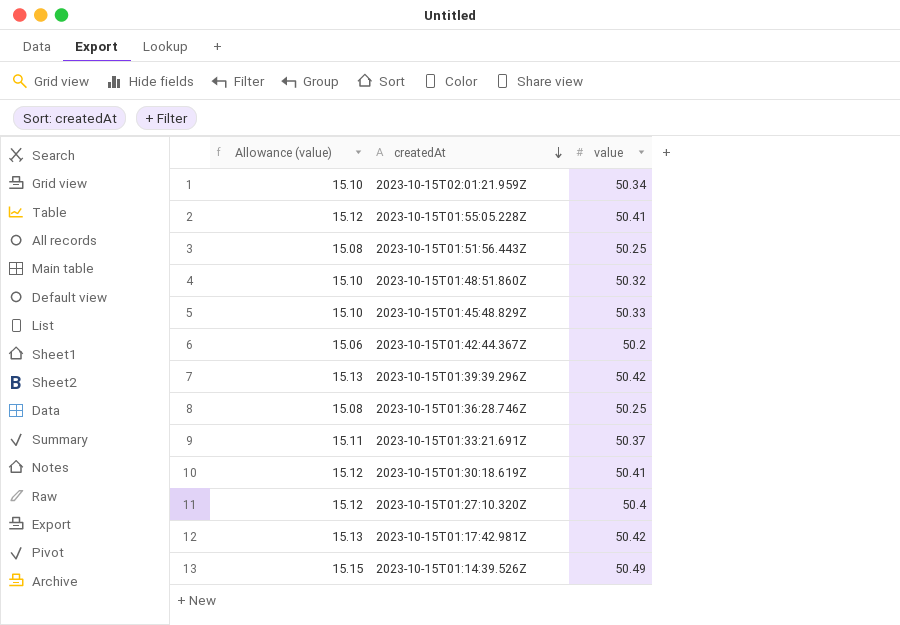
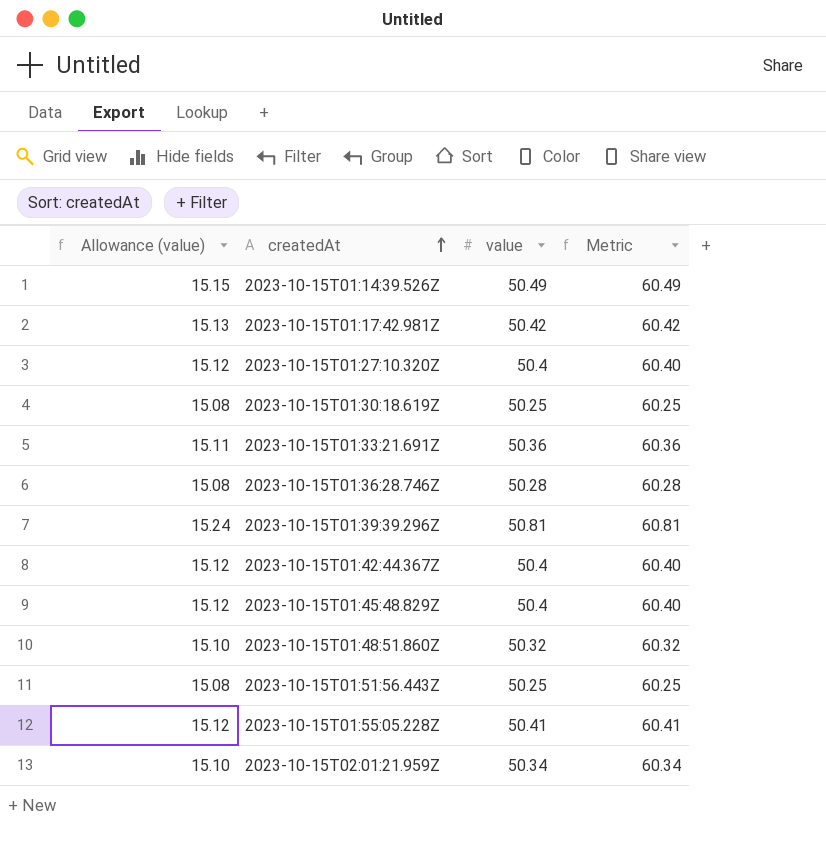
row order: createdAt descending -> createdAt ascending
column Metric | formula: none -> [value] + 10
2023-10-15T01:30:18.619Z | Allowance (value): 15.12 -> 15.08
2023-10-15T01:30:18.619Z | value: 50.41 -> 50.25
2023-10-15T01:33:21.691Z | value: 50.37 -> 50.36
2023-10-15T01:36:28.746Z | value: 50.25 -> 50.28
2023-10-15T01:39:39.296Z | Allowance (value): 15.13 -> 15.24
2023-10-15T01:39:39.296Z | value: 50.42 -> 50.81
2023-10-15T01:42:44.367Z | Allowance (value): 15.06 -> 15.12
2023-10-15T01:42:44.367Z | value: 50.2 -> 50.4
2023-10-15T01:45:48.829Z | Allowance (value): 15.10 -> 15.12
2023-10-15T01:45:48.829Z | value: 50.33 -> 50.4

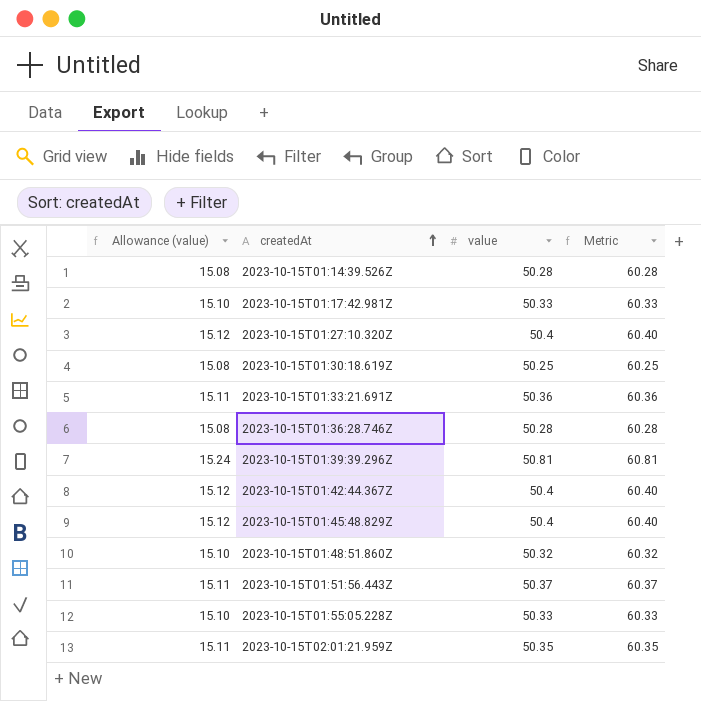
2023-10-15T01:14:39.526Z | Allowance (value): 15.15 -> 15.08
2023-10-15T01:14:39.526Z | value: 50.49 -> 50.28
2023-10-15T01:14:39.526Z | Metric: 60.49 -> 60.28
2023-10-15T01:17:42.981Z | Allowance (value): 15.13 -> 15.10
2023-10-15T01:17:42.981Z | value: 50.42 -> 50.33
2023-10-15T01:17:42.981Z | Metric: 60.42 -> 60.33
2023-10-15T01:51:56.443Z | Allowance (value): 15.08 -> 15.11
2023-10-15T01:51:56.443Z | value: 50.25 -> 50.37
2023-10-15T01:51:56.443Z | Metric: 60.25 -> 60.37
2023-10-15T01:55:05.228Z | Allowance (value): 15.12 -> 15.10
2023-10-15T01:55:05.228Z | value: 50.41 -> 50.33
2023-10-15T01:55:05.228Z | Metric: 60.41 -> 60.33
2023-10-15T02:01:21.959Z | Allowance (value): 15.10 -> 15.11
2023-10-15T02:01:21.959Z | value: 50.34 -> 50.35
2023-10-15T02:01:21.959Z | Metric: 60.34 -> 60.35

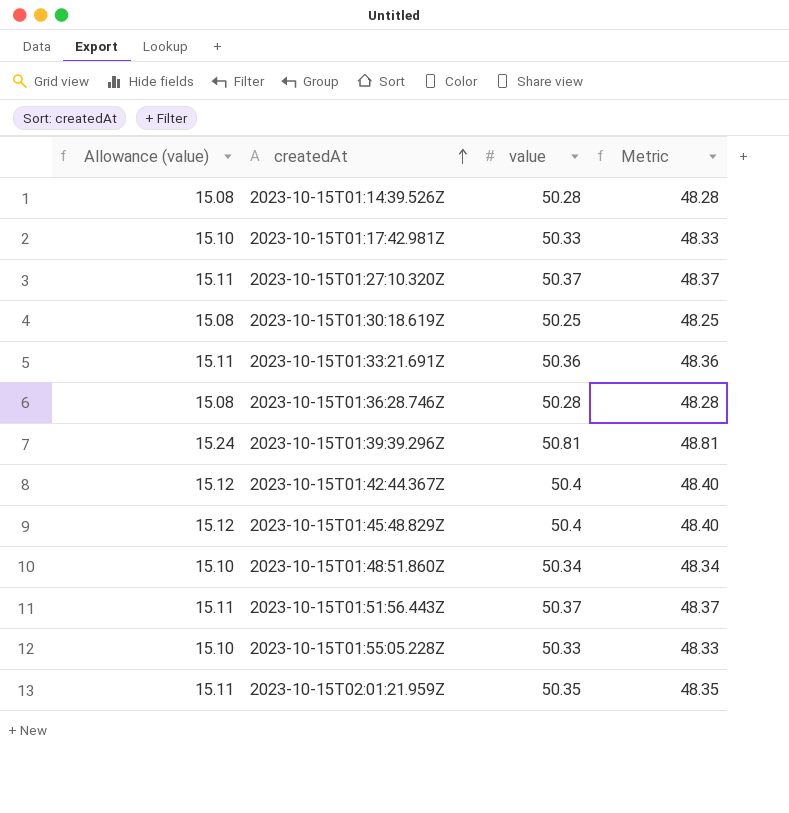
column Metric | formula: [value] + 10 -> [value] - 2
2023-10-15T01:27:10.320Z | Allowance (value): 15.12 -> 15.11
2023-10-15T01:27:10.320Z | value: 50.4 -> 50.37
2023-10-15T01:48:51.860Z | value: 50.32 -> 50.34

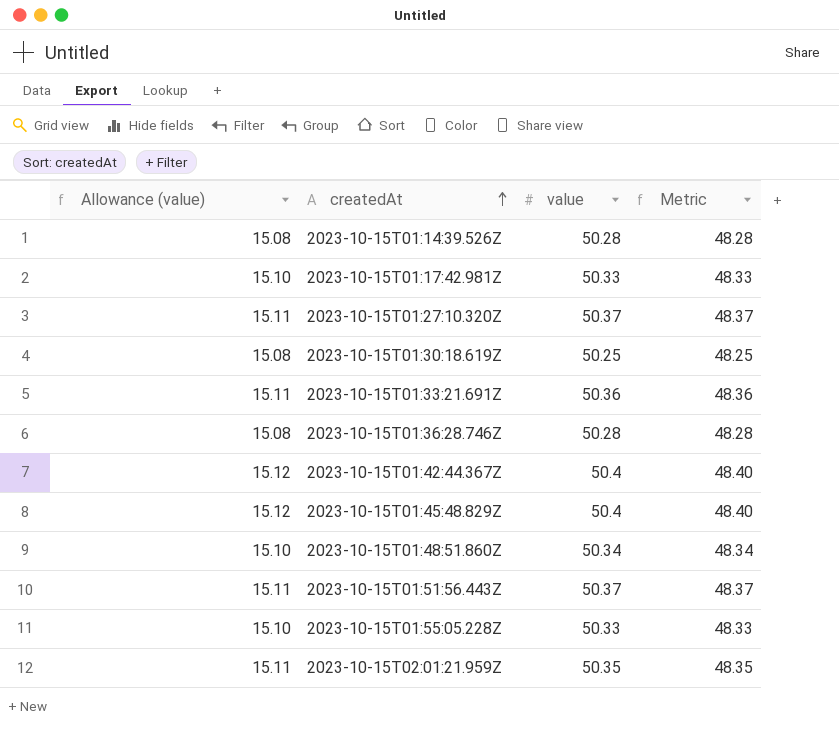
row 2023-10-15T01:39:39.296Z: 15.24 | 50.81 | 48.81 -> none

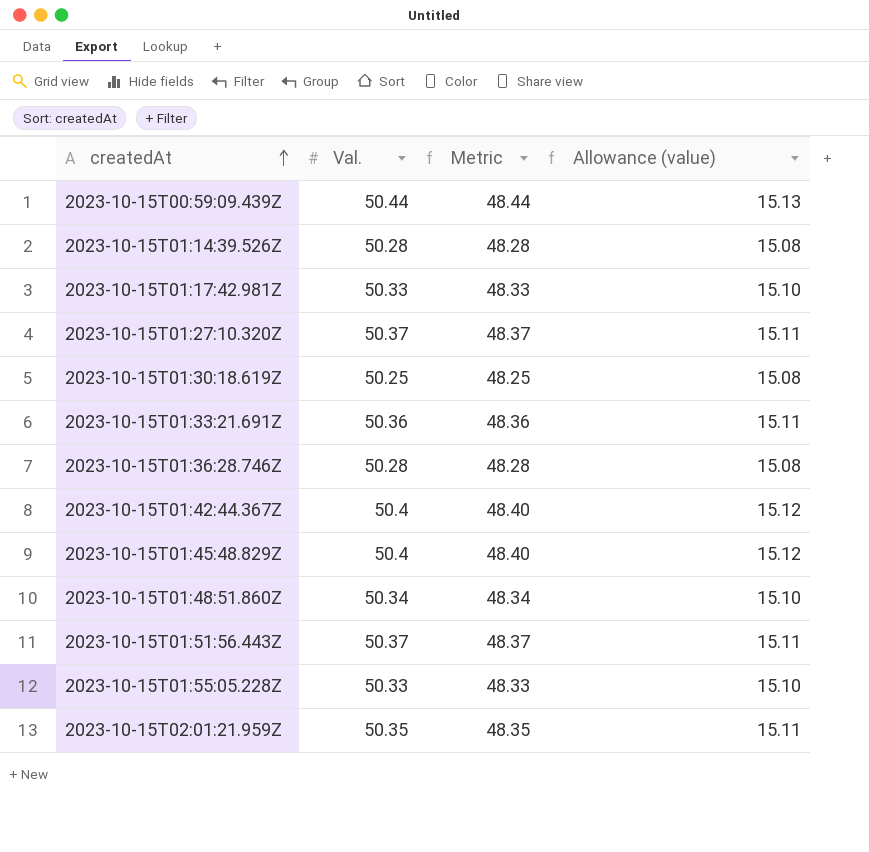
column name: value -> Val.
column Allowance (value) | position: 1 -> 4
row 2023-10-15T00:59:09.439Z: none -> 50.44 | 48.44 | 15.13

